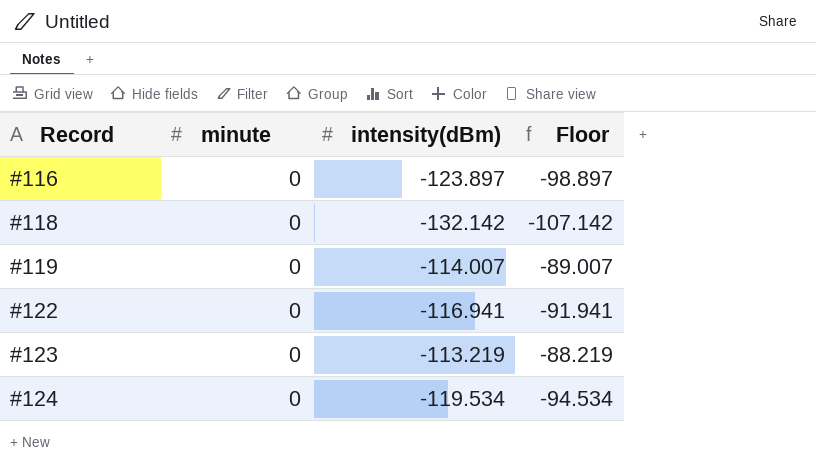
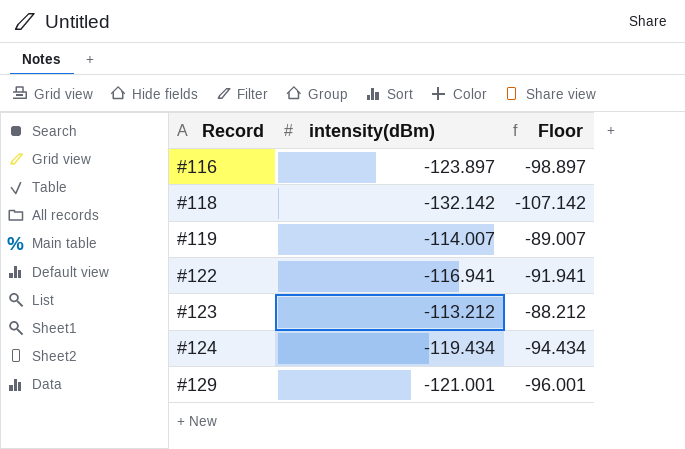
column minute | position: 2 -> none
#123 | intensity(dBm): -113.219 -> -113.212
#123 | Floor: -88.219 -> -88.212
#124 | intensity(dBm): -119.534 -> -119.434
#124 | Floor: -94.534 -> -94.434
row #129: none -> -121.001 | -96.001

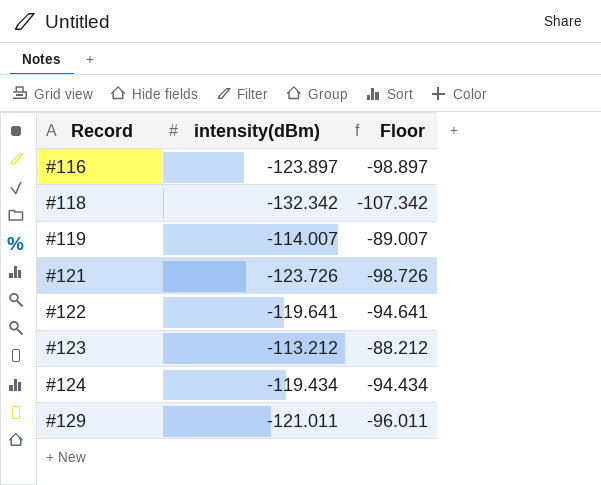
#118 | intensity(dBm): -132.142 -> -132.342
#118 | Floor: -107.142 -> -107.342
row #121: none -> -123.726 | -98.726
#122 | intensity(dBm): -116.941 -> -119.641
#122 | Floor: -91.941 -> -94.641
#129 | intensity(dBm): -121.001 -> -121.011
#129 | Floor: -96.001 -> -96.011

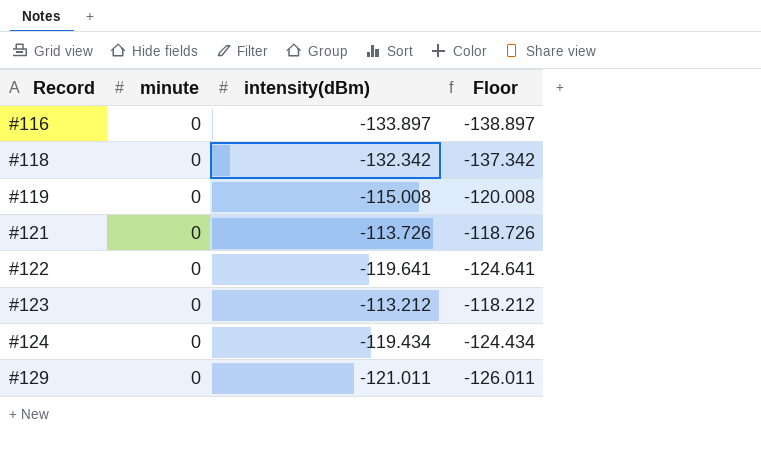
column minute | position: none -> 2
column Floor | formula: [intensity(dBm)] + 25 -> [intensity(dBm)] - 5
#116 | intensity(dBm): -123.897 -> -133.897
#119 | intensity(dBm): -114.007 -> -115.008
#121 | intensity(dBm): -123.726 -> -113.726

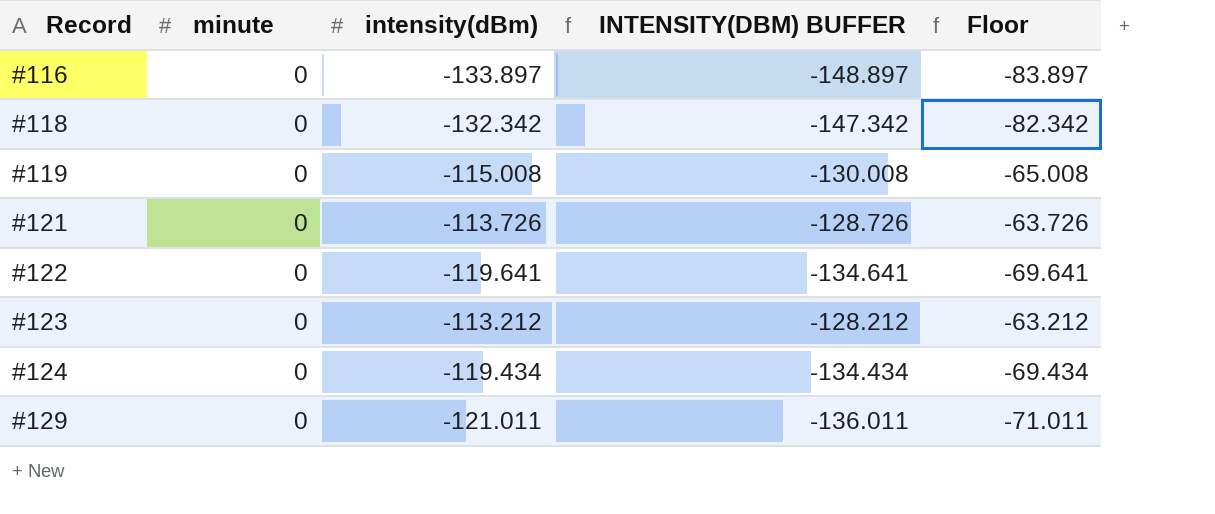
column INTENSITY(DBM) BUFFER | formula: none -> [intensity(dBm)] - 15
column Floor | formula: [intensity(dBm)] - 5 -> [intensity(dBm)] + 50

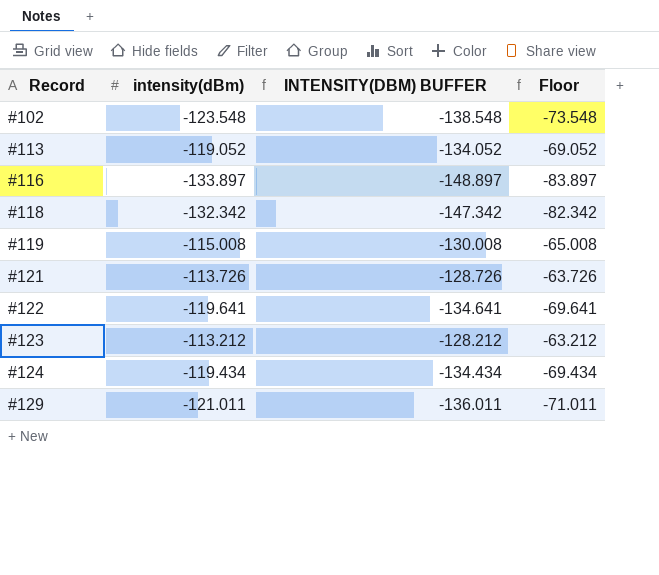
column minute | position: 2 -> none
row #102: none -> -123.548 | -138.548 | -73.548
row #113: none -> -119.052 | -134.052 | -69.052

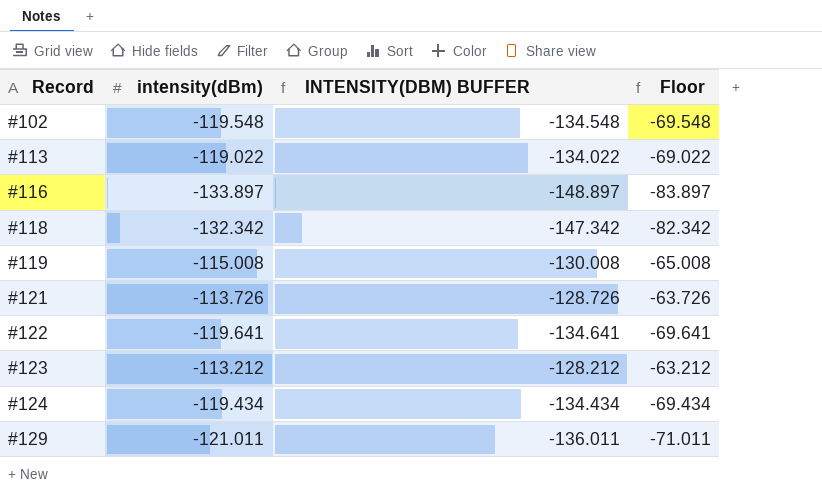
#102 | intensity(dBm): -123.548 -> -119.548
#102 | INTENSITY(DBM) BUFFER: -138.548 -> -134.548
#102 | Floor: -73.548 -> -69.548
#113 | intensity(dBm): -119.052 -> -119.022
#113 | INTENSITY(DBM) BUFFER: -134.052 -> -134.022
#113 | Floor: -69.052 -> -69.022

